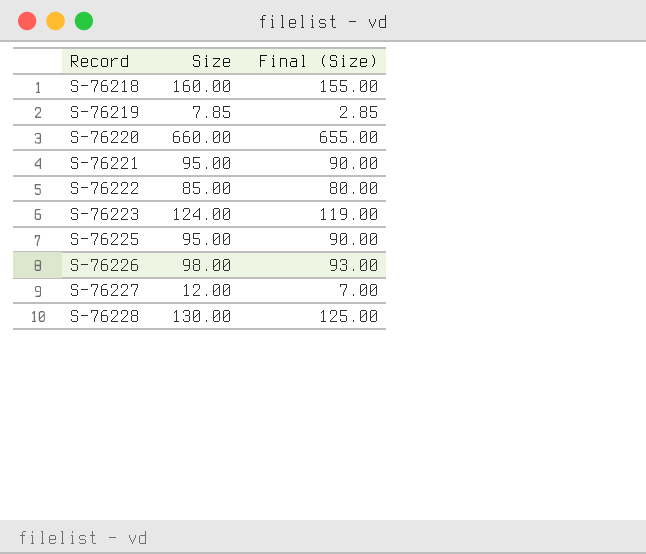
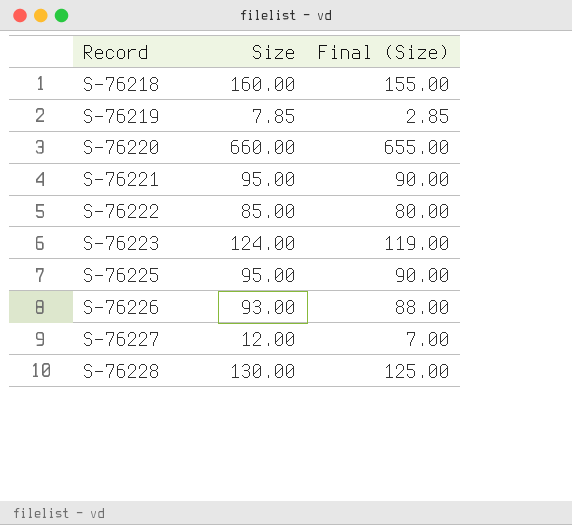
S-76226 | Size: 98.00 -> 93.00
S-76226 | Final (Size): 93.00 -> 88.00

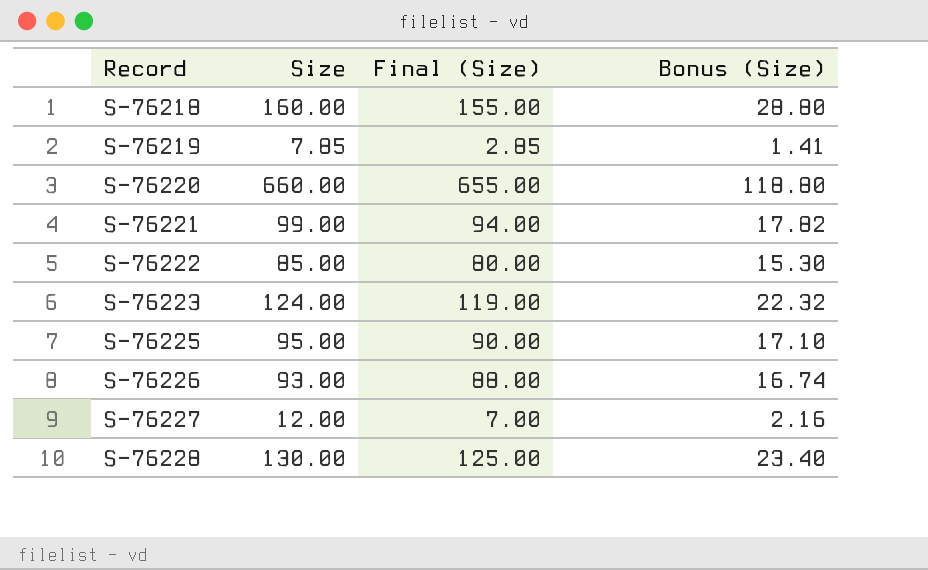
column Bonus (Size) | formula: none -> [Size] * 0.18
S-76221 | Size: 95.00 -> 99.00
S-76221 | Final (Size): 90.00 -> 94.00

